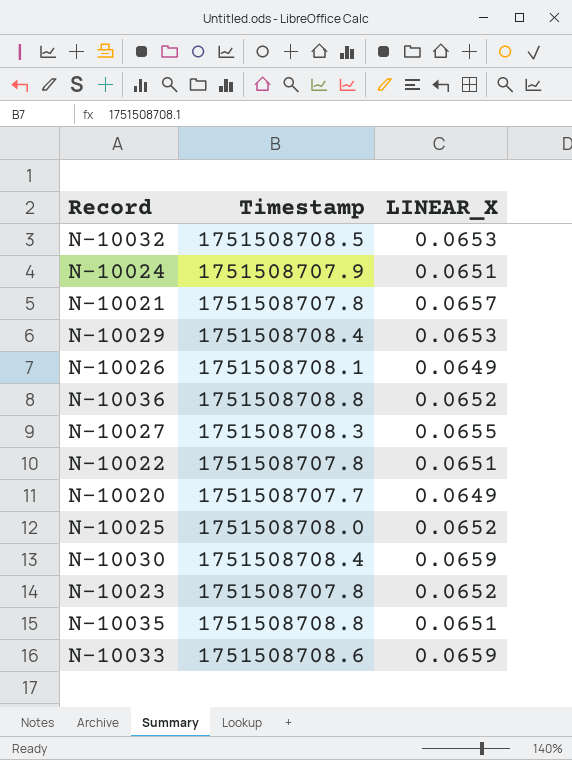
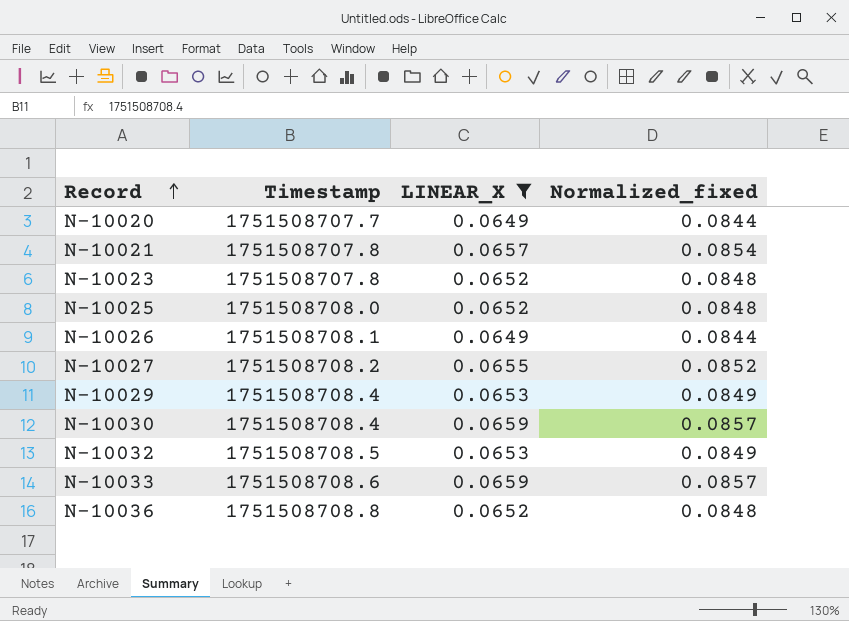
filter: none -> LINEAR_X != 0.0651
row order: none -> Record ascending
column Normalized_fixed | formula: none -> [LINEAR_X] * 1.3
N-10027 | Timestamp: 1751508708.3 -> 1751508708.2

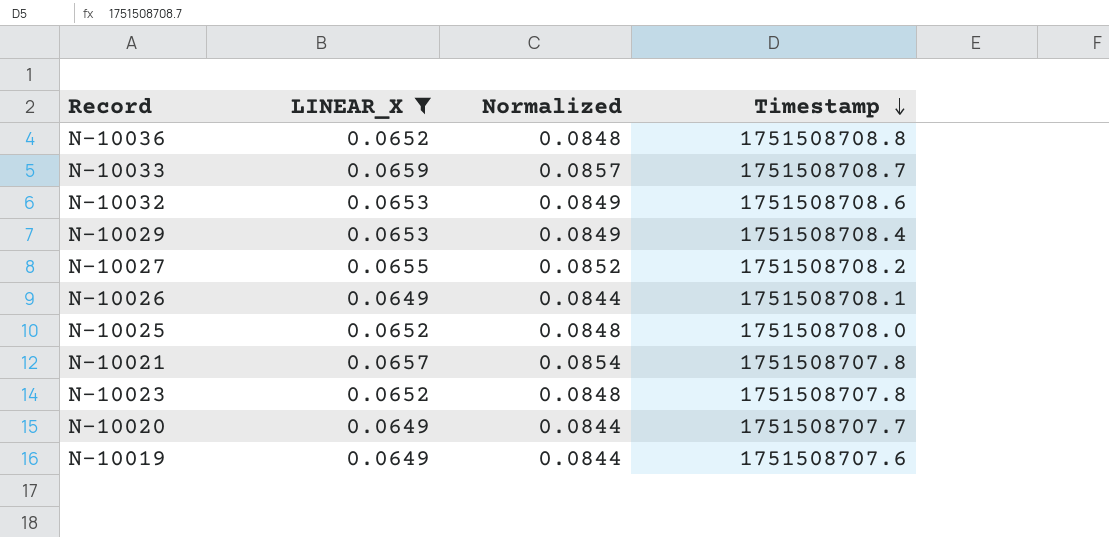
row order: Record ascending -> Timestamp descending
column name: Normalized_fixed -> Normalized
column Timestamp | position: 2 -> 4
row N-10030: 1751508708.4 | 0.0659 | 0.0857 -> none
N-10033 | Timestamp: 1751508708.6 -> 1751508708.7
N-10032 | Timestamp: 1751508708.5 -> 1751508708.6
row N-10019: none -> 0.0649 | 0.0844 | 1751508707.6

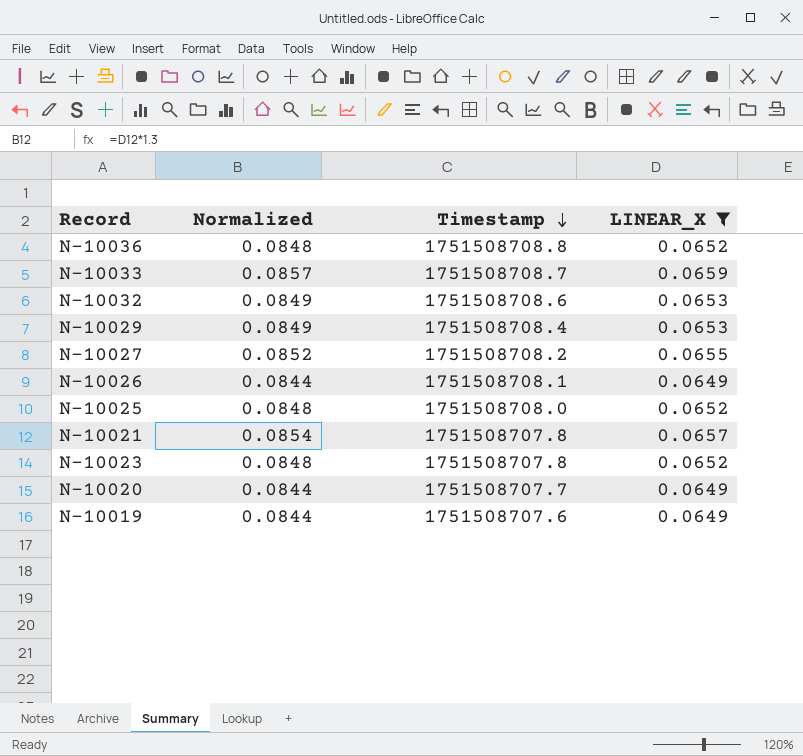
column LINEAR_X | position: 2 -> 4

